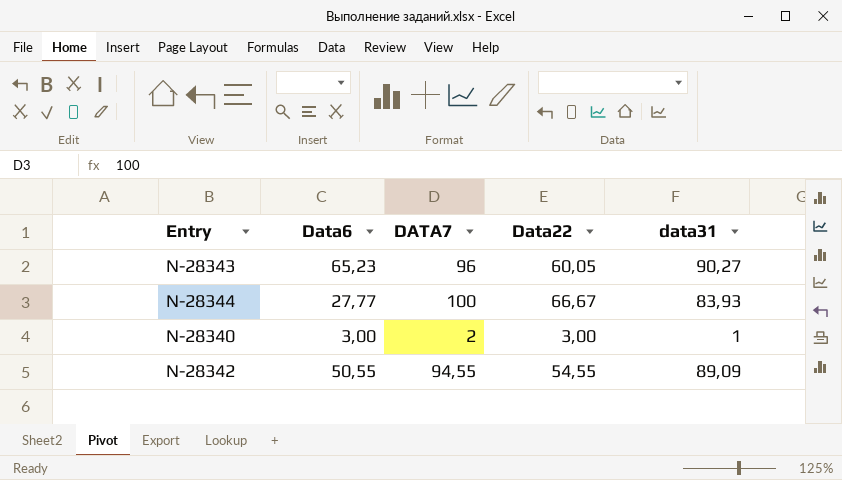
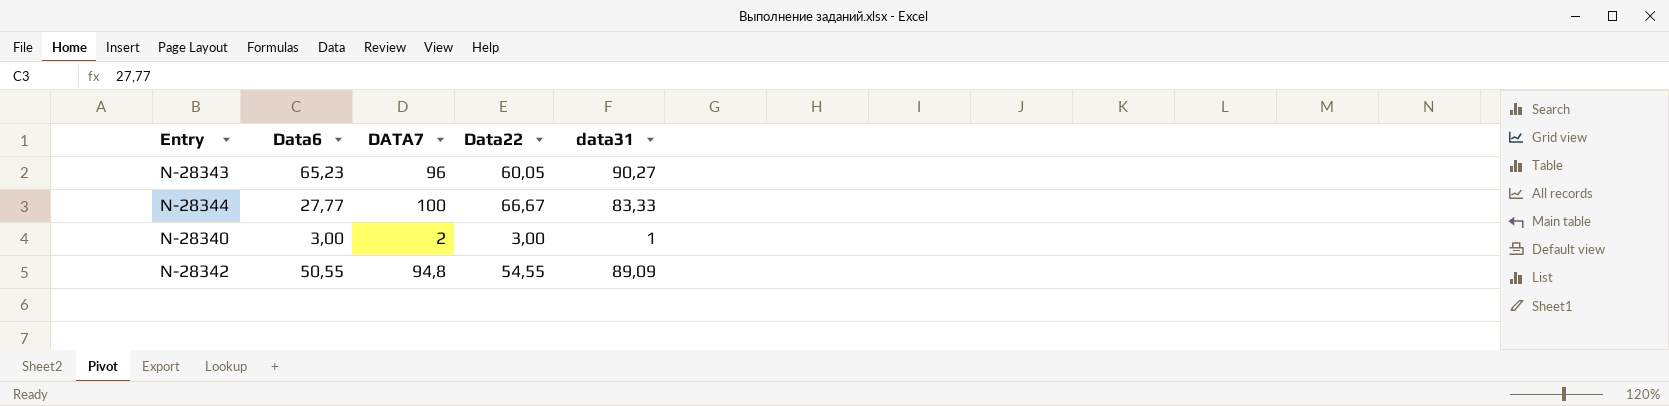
N-28344 | data31: 83,93 -> 83,33
N-28342 | DATA7: 94,55 -> 94,8

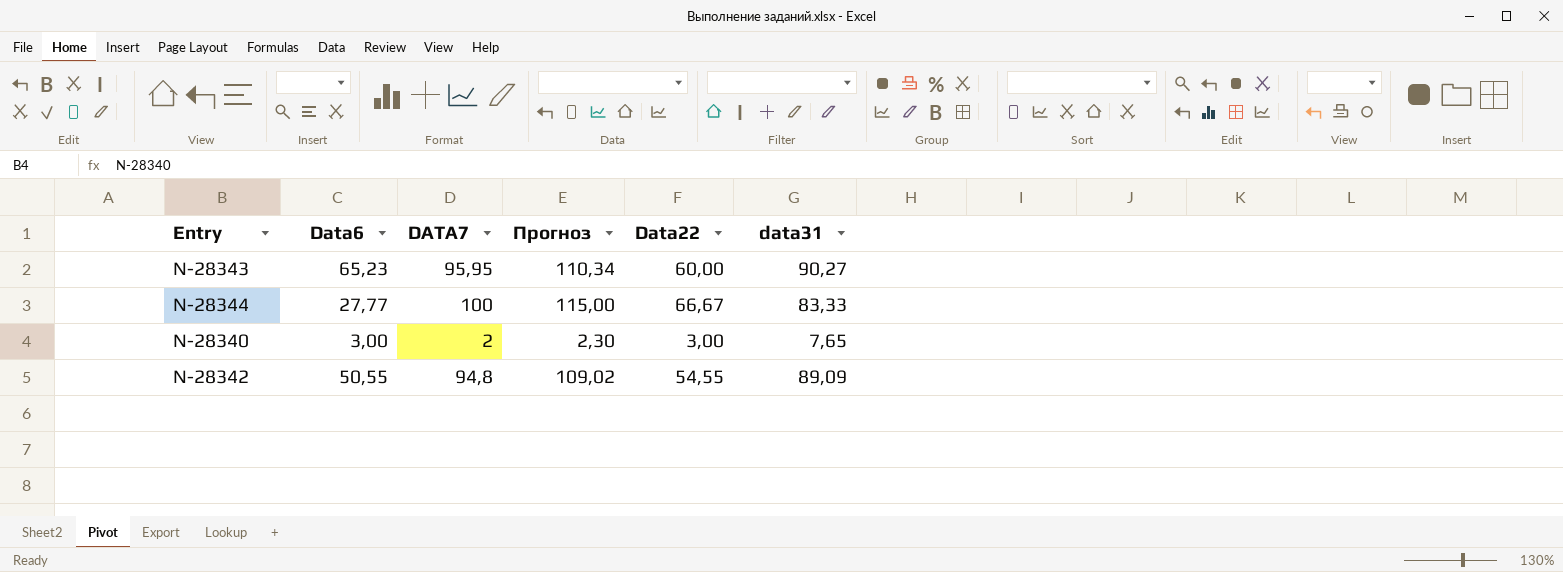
column Прогноз | formula: none -> [DATA7] * 1,15
N-28343 | DATA7: 96 -> 95,95
N-28343 | Data22: 60,05 -> 60,00
N-28340 | data31: 1 -> 7,65

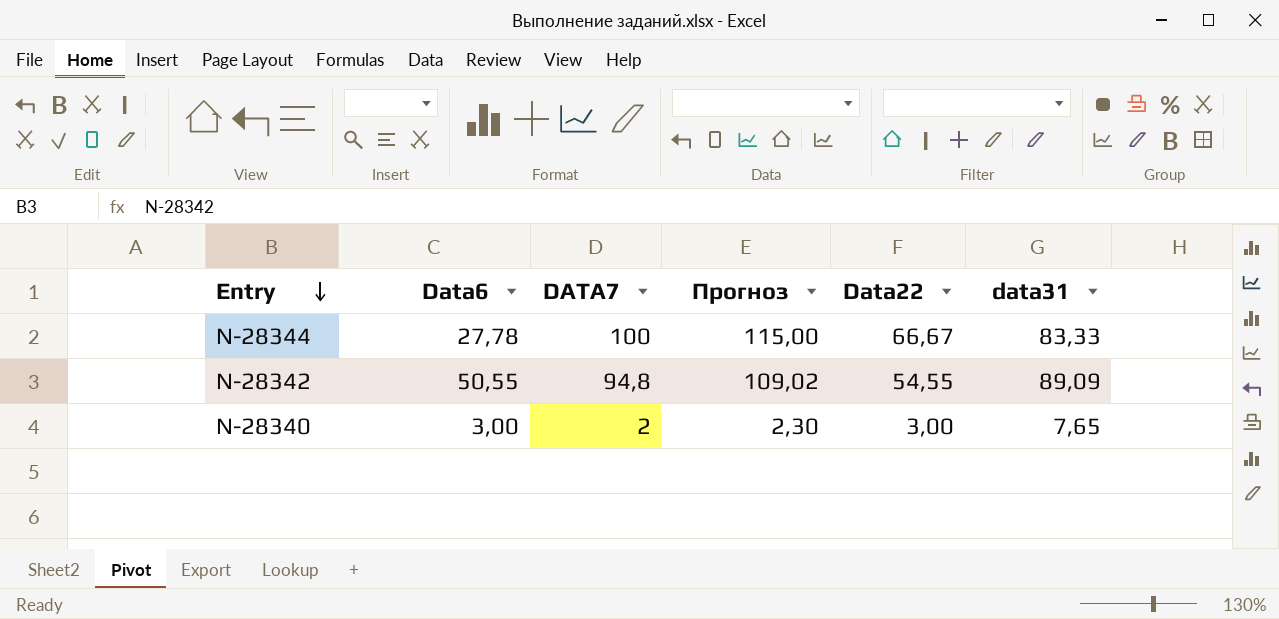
row order: none -> Entry descending
row N-28343: 65,23 | 95,95 | 110,34 | 60,00 | 90,27 -> none
N-28344 | Data6: 27,77 -> 27,78

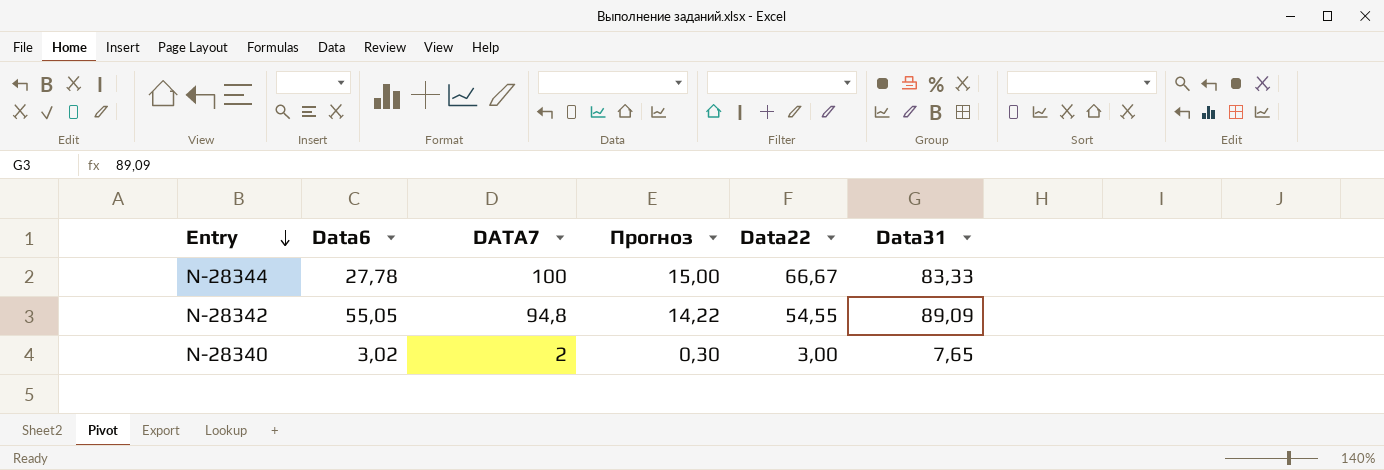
column Прогноз | formula: [DATA7] * 1,15 -> [DATA7] * 0,15
column name: data31 -> Data31
N-28342 | Data6: 50,55 -> 55,05
N-28340 | Data6: 3,00 -> 3,02

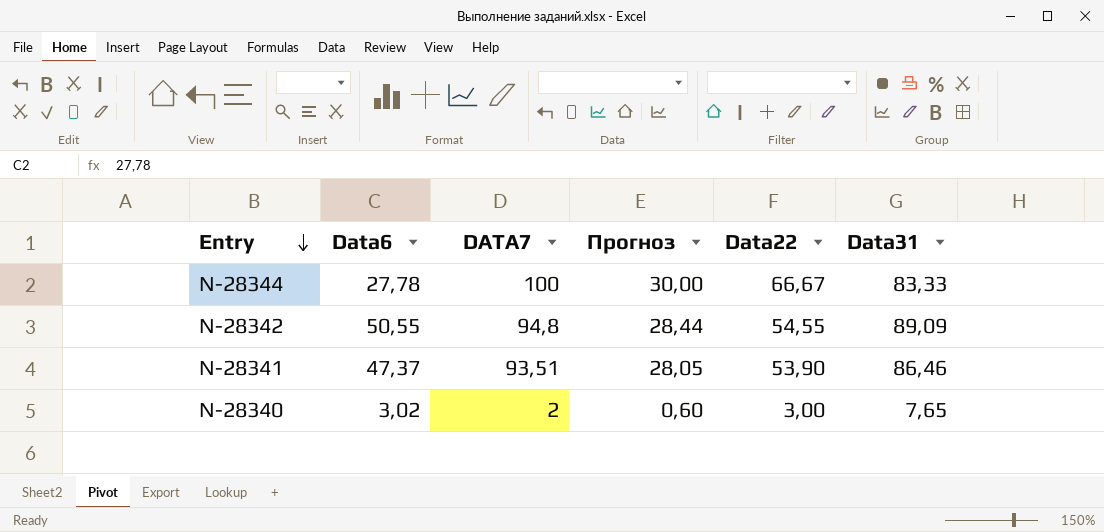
column Прогноз | formula: [DATA7] * 0,15 -> [DATA7] * 0,3
N-28342 | Data6: 55,05 -> 50,55
row N-28341: none -> 47,37 | 93,51 | 28,05 | 53,90 | 86,46

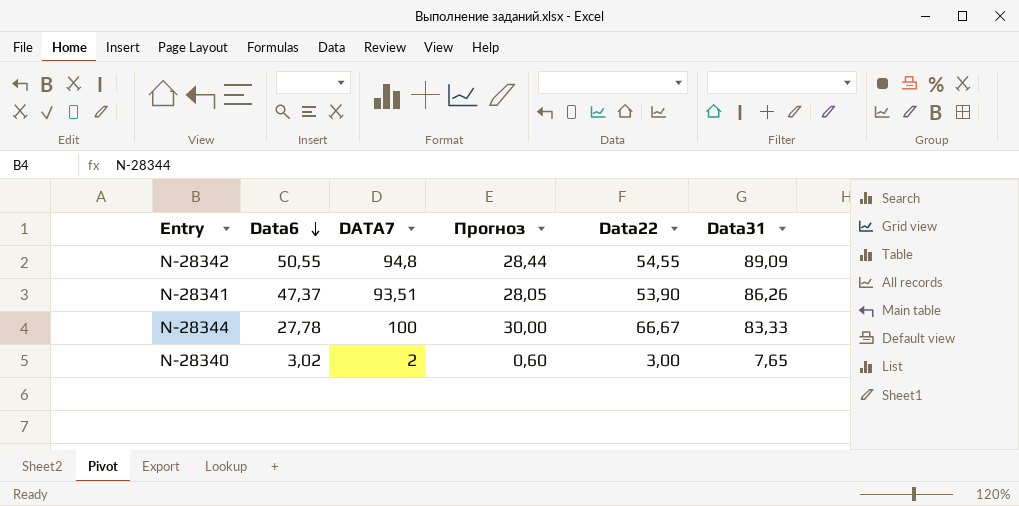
row order: Entry descending -> Data6 descending
N-28341 | Data31: 86,46 -> 86,26

